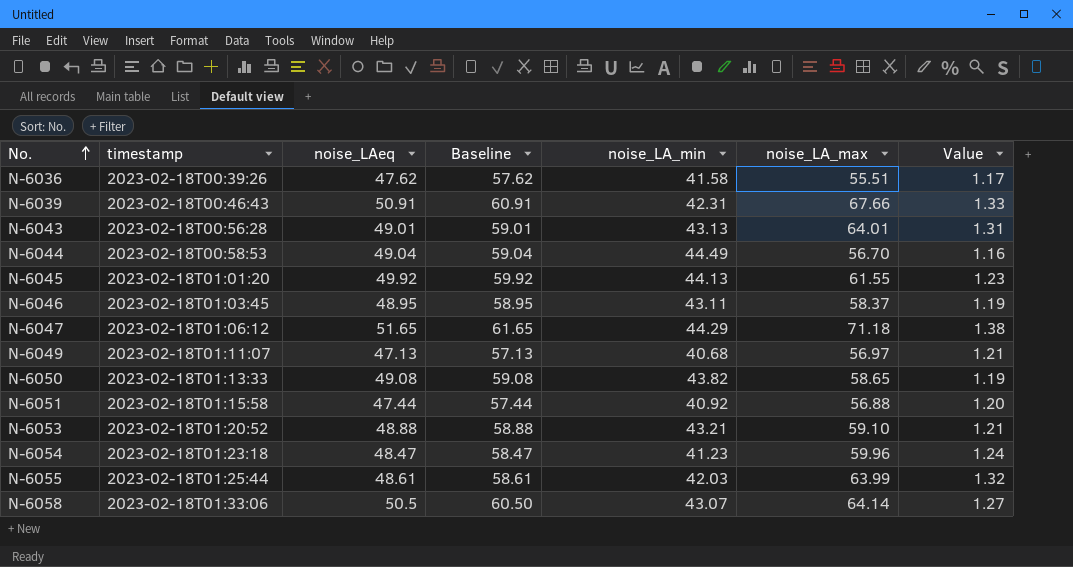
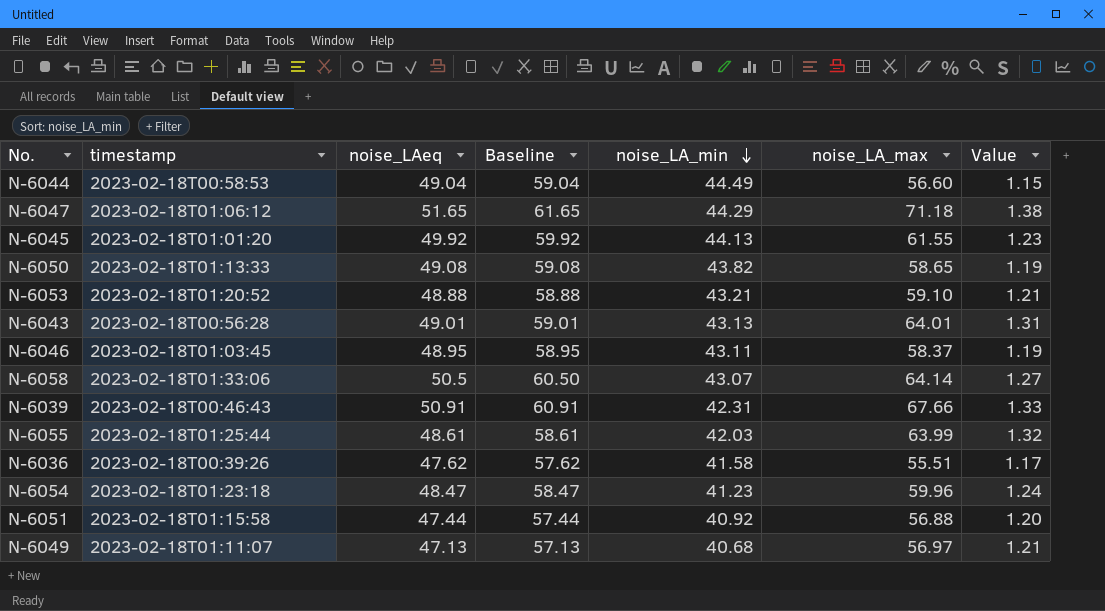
row order: No. ascending -> noise_LA_min descending
N-6044 | noise_LA_max: 56.70 -> 56.60
N-6044 | Value: 1.16 -> 1.15

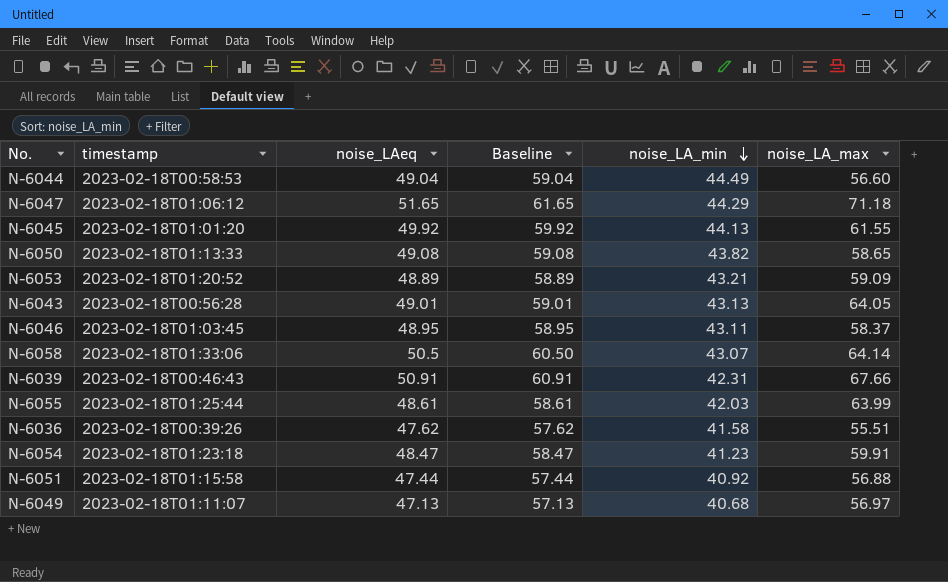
column Value | formula: [noise_LA_max] / [noise_LAeq] -> none
N-6053 | noise_LAeq: 48.88 -> 48.89
N-6053 | Baseline: 58.88 -> 58.89
N-6053 | noise_LA_max: 59.10 -> 59.09
N-6043 | noise_LA_max: 64.01 -> 64.05
N-6054 | noise_LA_max: 59.96 -> 59.91

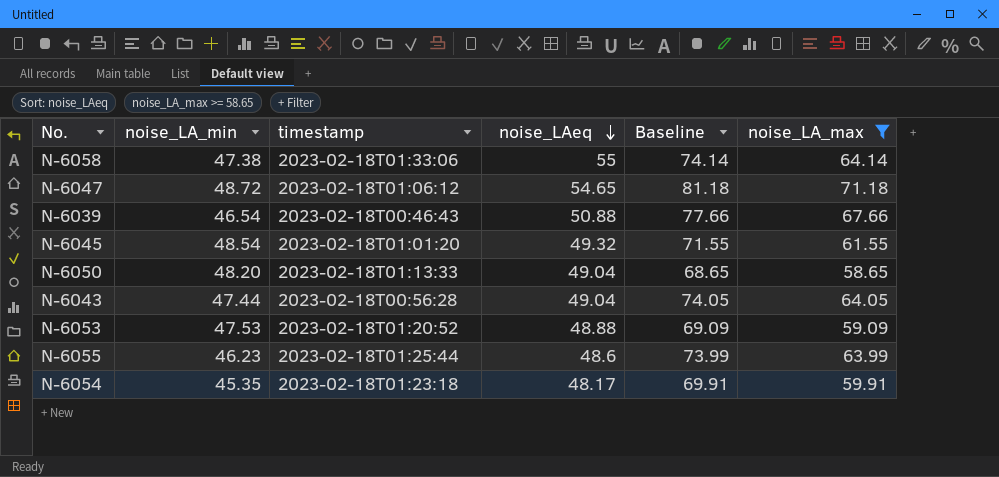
filter: none -> noise_LA_max >= 58.65
row order: noise_LA_min descending -> noise_LAeq descending
column noise_LA_min | position: 5 -> 2
column Baseline | formula: [noise_LAeq] + 10 -> [noise_LA_max] + 10
N-6058 | noise_LA_min: 43.07 -> 47.38
N-6058 | noise_LAeq: 50.5 -> 55
N-6047 | noise_LA_min: 44.29 -> 48.72
N-6047 | noise_LAeq: 51.65 -> 54.65
N-6039 | noise_LA_min: 42.31 -> 46.54
N-6039 | noise_LAeq: 50.91 -> 50.88
N-6045 | noise_LA_min: 44.13 -> 48.54
N-6045 | noise_LAeq: 49.92 -> 49.32
N-6050 | noise_LA_min: 43.82 -> 48.20
N-6050 | noise_LAeq: 49.08 -> 49.04
N-6043 | noise_LA_min: 43.13 -> 47.44
N-6043 | noise_LAeq: 49.01 -> 49.04
N-6053 | noise_LA_min: 43.21 -> 47.53
N-6053 | noise_LAeq: 48.89 -> 48.88
N-6055 | noise_LA_min: 42.03 -> 46.23
N-6055 | noise_LAeq: 48.61 -> 48.6
N-6054 | noise_LA_min: 41.23 -> 45.35
N-6054 | noise_LAeq: 48.47 -> 48.17

